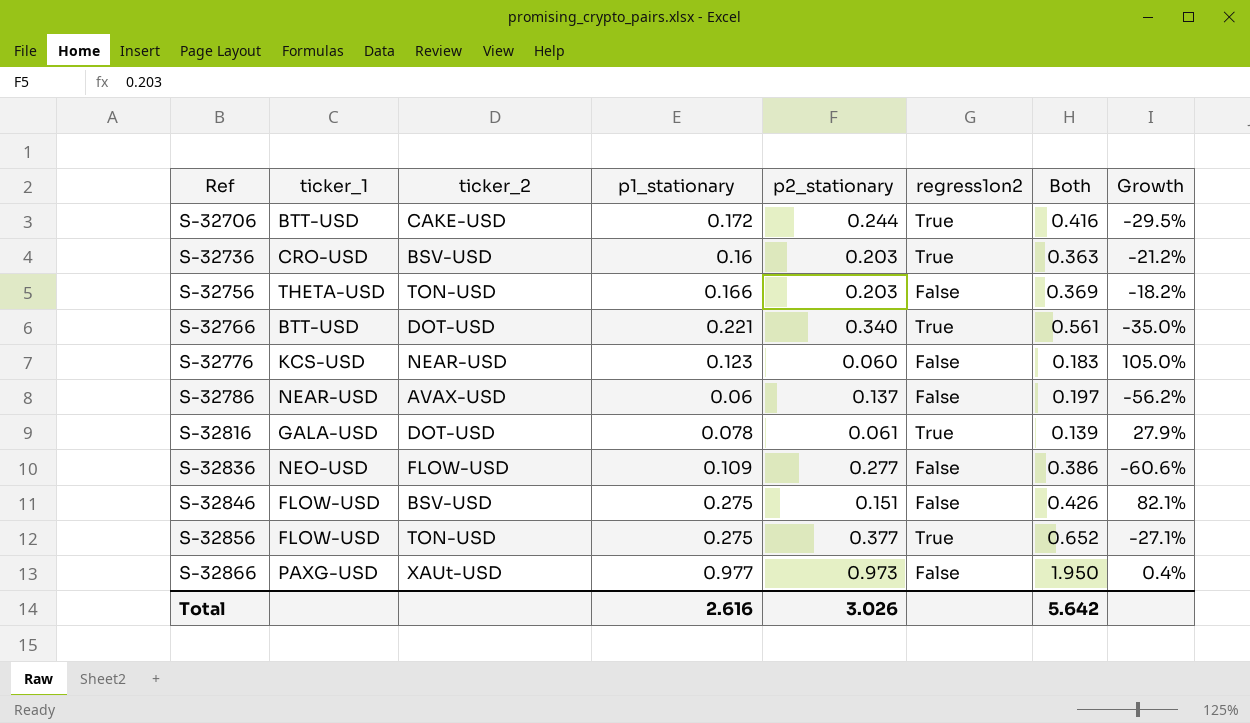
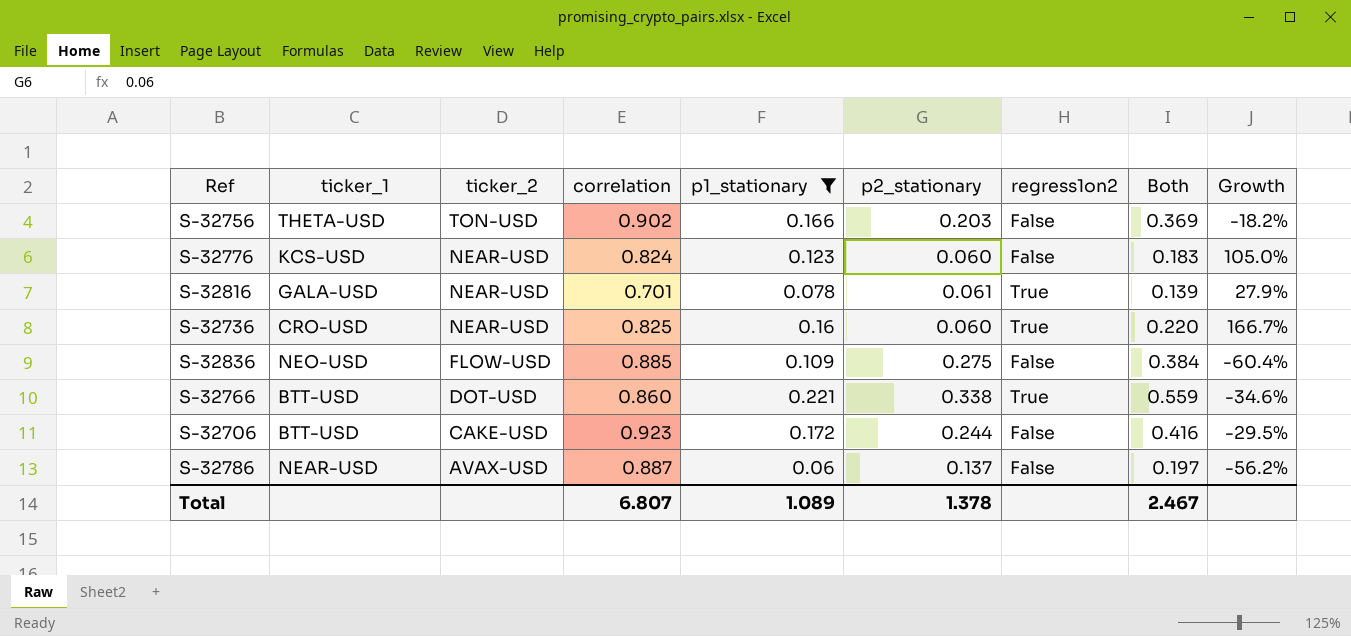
filter: none -> p1_stationary <= 0.221
row order: Ref ascending -> ticker_2 descending
column correlation | position: none -> 4
S-32816 | ticker_2: DOT-USD -> NEAR-USD
S-32736 | ticker_2: BSV-USD -> NEAR-USD
S-32736 | p2_stationary: 0.203 -> 0.060
S-32736 | Both: 0.363 -> 0.220
S-32736 | Growth: -21.2% -> 166.7%
S-32836 | p2_stationary: 0.277 -> 0.275
S-32836 | Both: 0.386 -> 0.384
S-32836 | Growth: -60.6% -> -60.4%
S-32766 | p2_stationary: 0.340 -> 0.338
S-32766 | Both: 0.561 -> 0.559
S-32766 | Growth: -35.0% -> -34.6%
S-32706 | regress1on2: True -> False
Total | p1_stationary: 2.616 -> 1.089
Total | p2_stationary: 3.026 -> 1.378
Total | Both: 5.642 -> 2.467

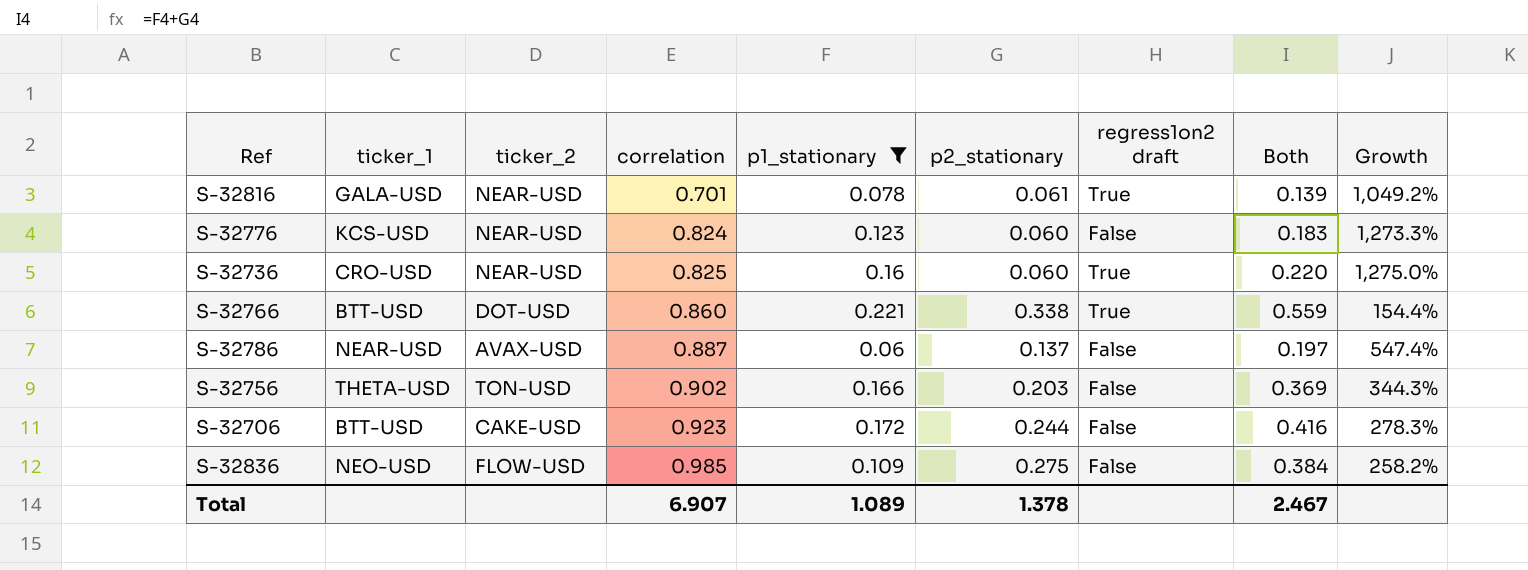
row order: ticker_2 descending -> correlation ascending
column name: regress1on2 -> regress1on2 draft
column Growth | formula: ([p1_stationary] - [p2_stationary]) / [p2_stationary] -> ([correlation] - [p2_stationary]) / [p2_stationary]
S-32836 | correlation: 0.885 -> 0.985
Total | correlation: 6.807 -> 6.907

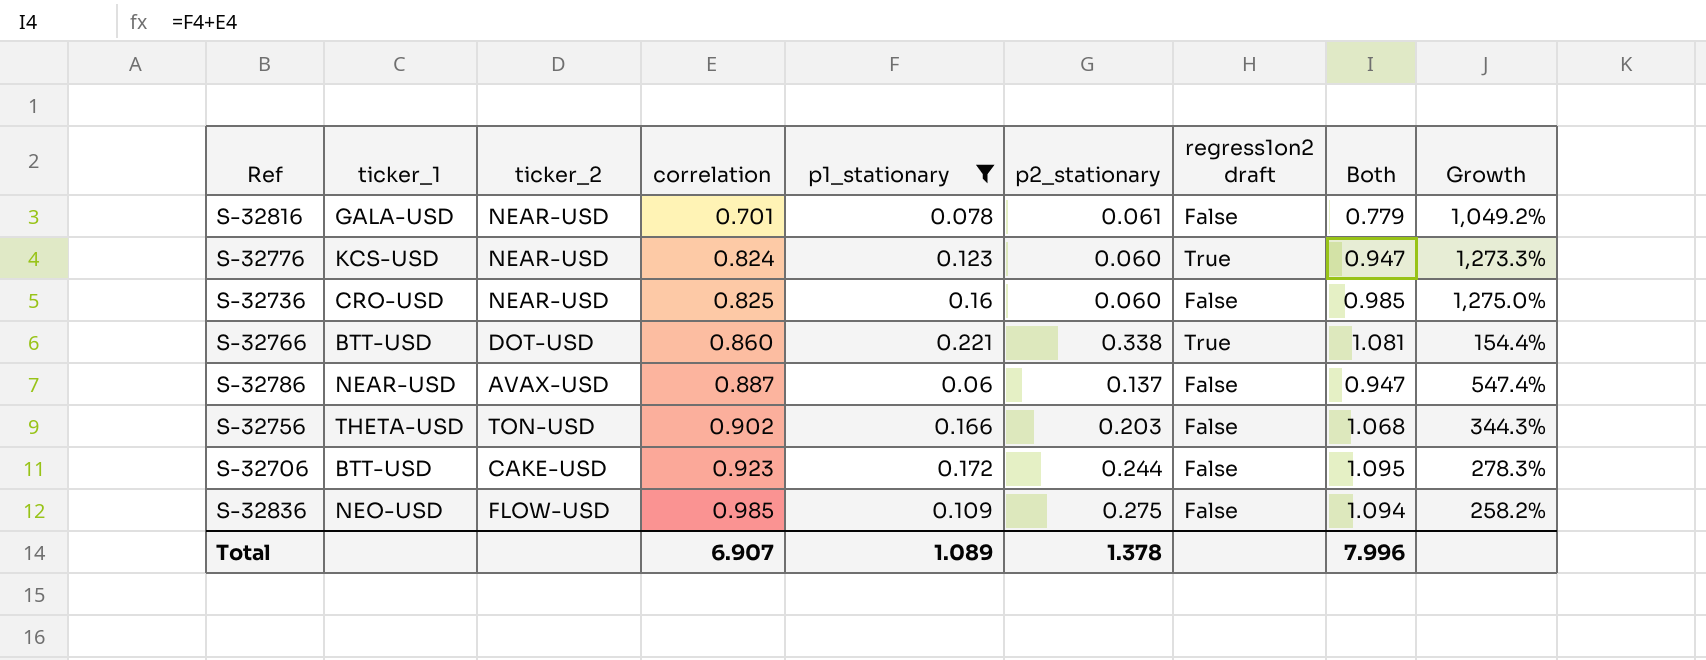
column Both | formula: [p1_stationary] + [p2_stationary] -> [correlation] + [p1_stationary]
S-32816 | regress1on2 draft: True -> False
S-32776 | regress1on2 draft: False -> True
S-32736 | regress1on2 draft: True -> False
Total | Both: 2.467 -> 7.996

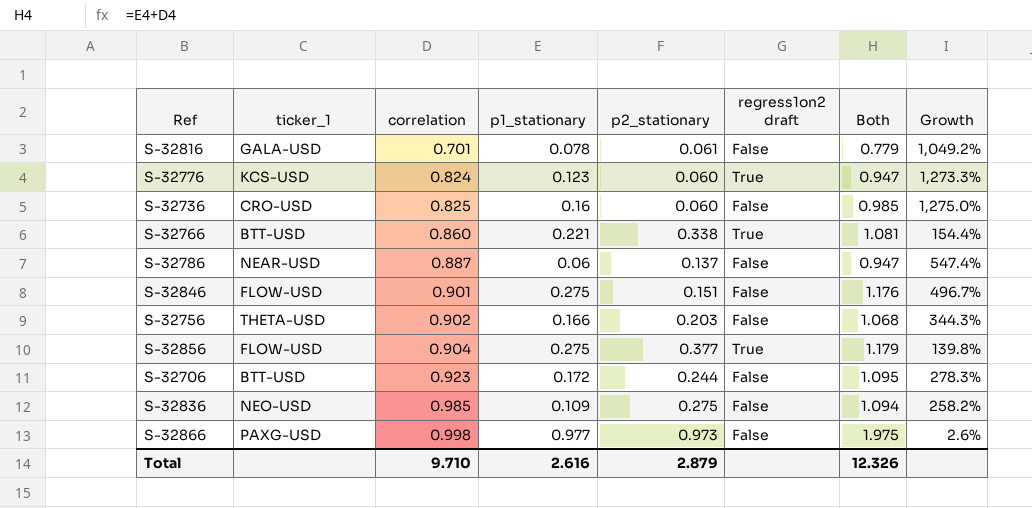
filter: p1_stationary <= 0.221 -> none
column ticker_2 | position: 3 -> none
Total | correlation: 6.907 -> 9.710
Total | p1_stationary: 1.089 -> 2.616
Total | p2_stationary: 1.378 -> 2.879
Total | Both: 7.996 -> 12.326

